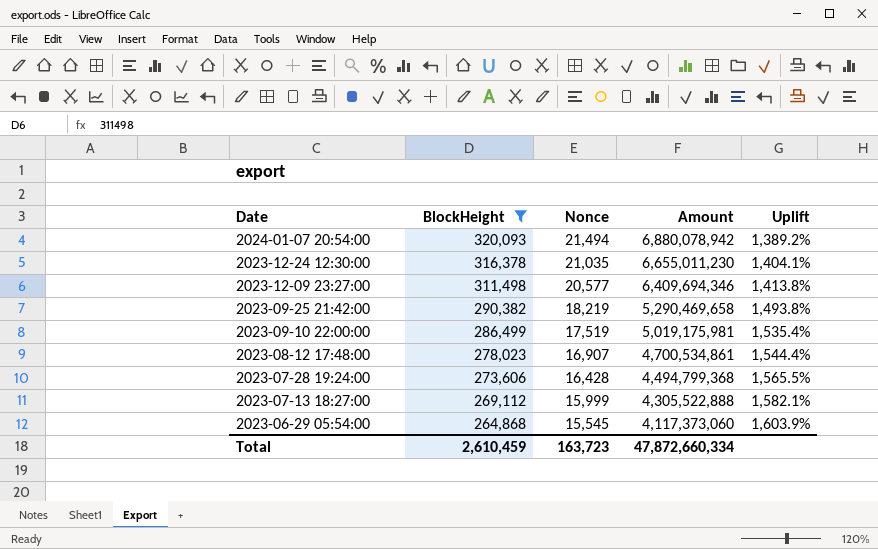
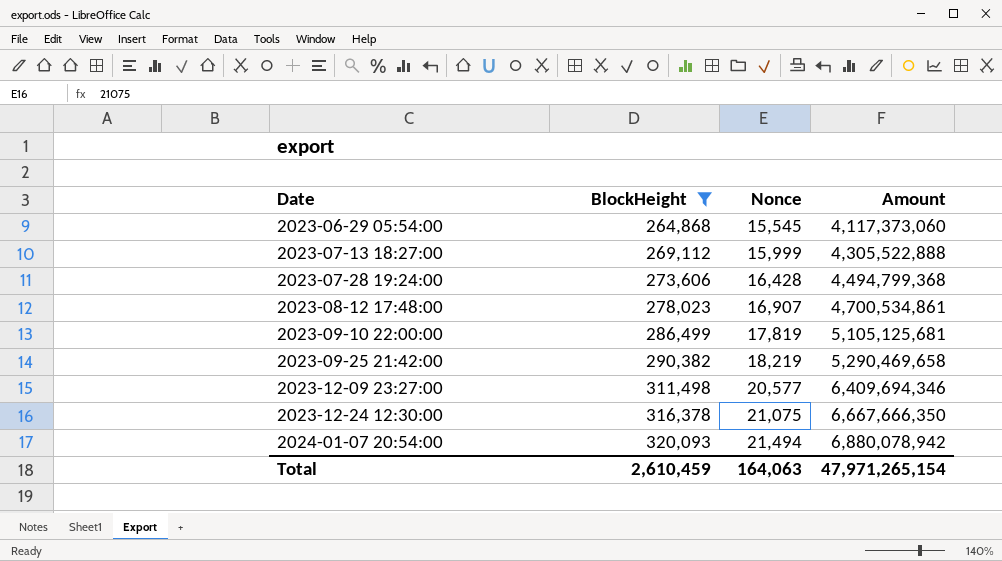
row order: Date descending -> Date ascending
column Uplift | formula: ([BlockHeight] - [Nonce]) / [Nonce] -> none
2023-09-10 22:00:00 | Nonce: 17,519 -> 17,819
2023-09-10 22:00:00 | Amount: 5,019,175,981 -> 5,105,125,681
2023-12-24 12:30:00 | Nonce: 21,035 -> 21,075
2023-12-24 12:30:00 | Amount: 6,655,011,230 -> 6,667,666,350
Total | Nonce: 163,723 -> 164,063
Total | Amount: 47,872,660,334 -> 47,971,265,154

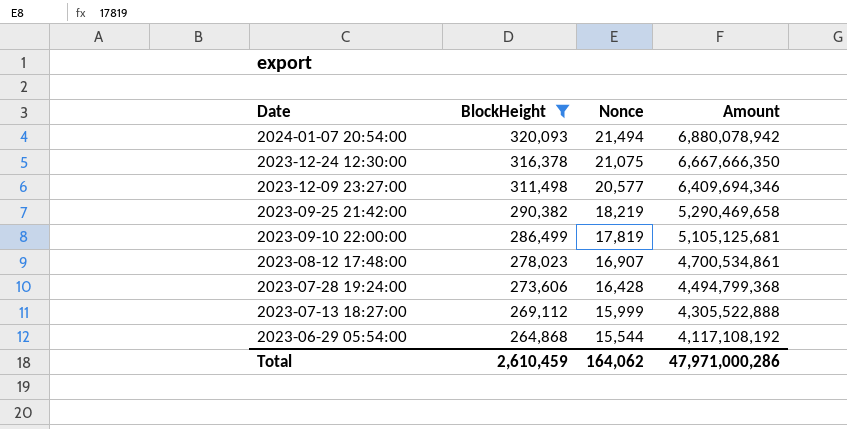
row order: Date ascending -> Date descending
2023-06-29 05:54:00 | Nonce: 15,545 -> 15,544
2023-06-29 05:54:00 | Amount: 4,117,373,060 -> 4,117,108,192
Total | Nonce: 164,063 -> 164,062
Total | Amount: 47,971,265,154 -> 47,971,000,286

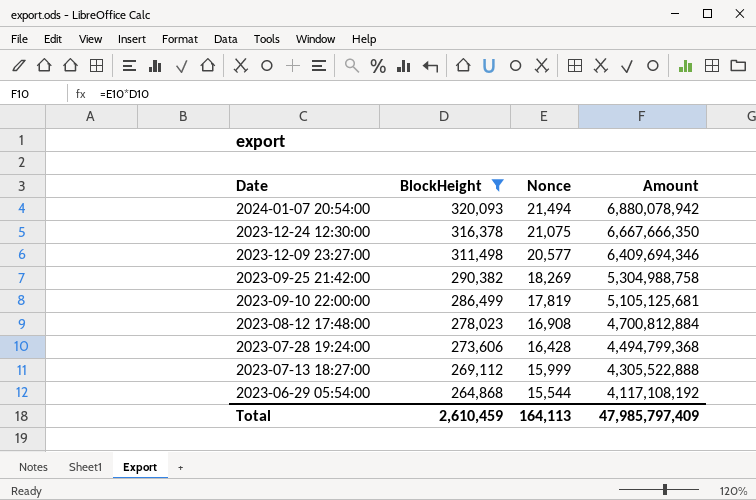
2023-09-25 21:42:00 | Nonce: 18,219 -> 18,269
2023-09-25 21:42:00 | Amount: 5,290,469,658 -> 5,304,988,758
2023-08-12 17:48:00 | Nonce: 16,907 -> 16,908
2023-08-12 17:48:00 | Amount: 4,700,534,861 -> 4,700,812,884
Total | Nonce: 164,062 -> 164,113
Total | Amount: 47,971,000,286 -> 47,985,797,409

